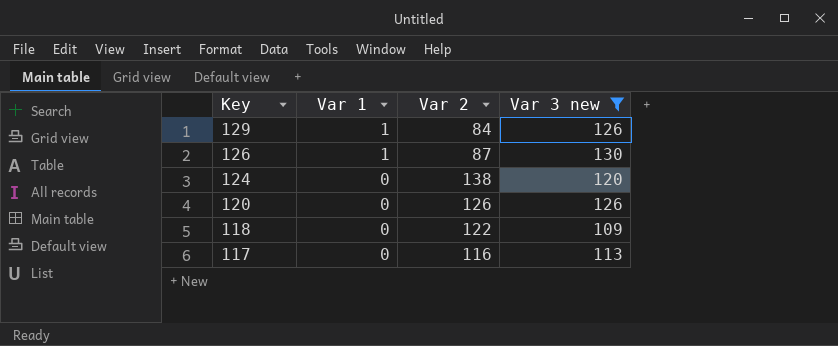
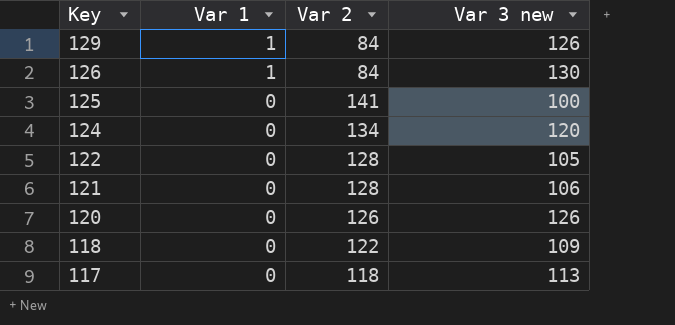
filter: Var 3 new >= 109 -> none
126 | Var 2: 87 -> 84
124 | Var 2: 138 -> 134
117 | Var 2: 116 -> 118

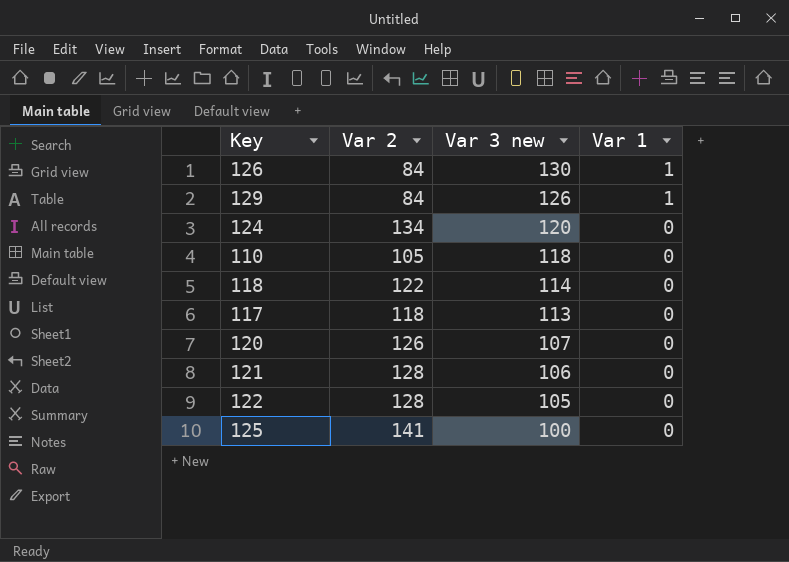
row order: Key descending -> Var 3 new descending
column Var 1 | position: 2 -> 4
row 110: none -> 105 | 118 | 0
118 | Var 3 new: 109 -> 114
120 | Var 3 new: 126 -> 107

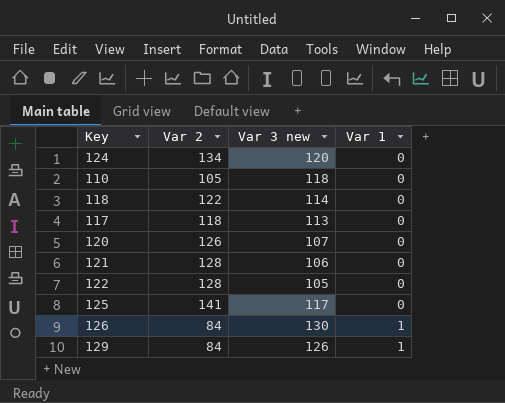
row order: Var 3 new descending -> Var 1 ascending
125 | Var 3 new: 100 -> 117

